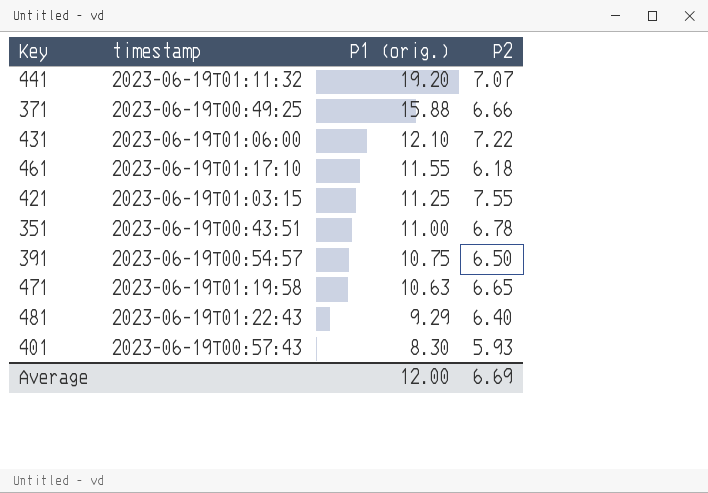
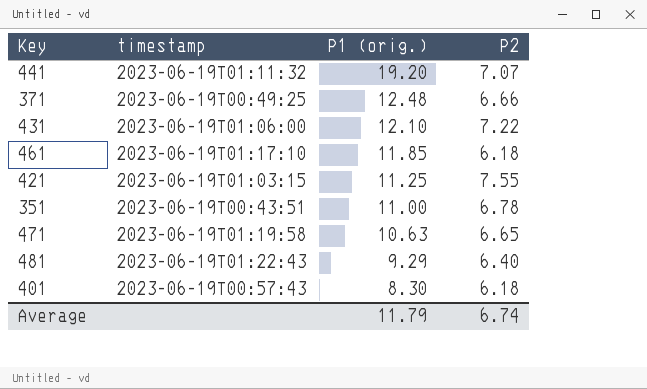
row 391: 2023-06-19T00:54:57 | 10.75 | 6.50 -> none
371 | P1 (orig.): 15.88 -> 12.48
461 | P1 (orig.): 11.55 -> 11.85
401 | P2: 5.93 -> 6.18
Average | P1 (orig.): 12.00 -> 11.79
Average | P2: 6.69 -> 6.74

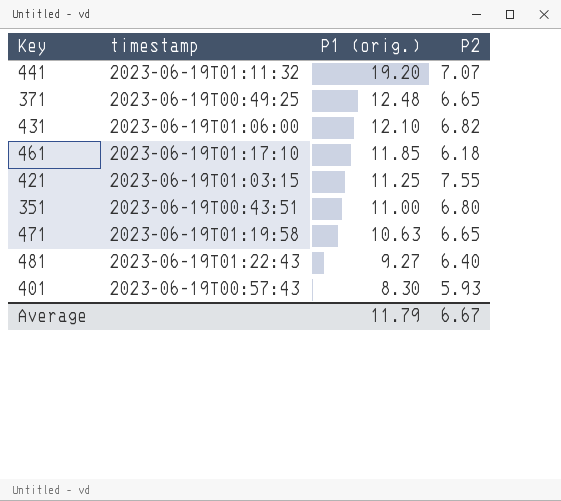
371 | P2: 6.66 -> 6.65
431 | P2: 7.22 -> 6.82
351 | P2: 6.78 -> 6.80
481 | P1 (orig.): 9.29 -> 9.27
401 | P2: 6.18 -> 5.93
Average | P2: 6.74 -> 6.67

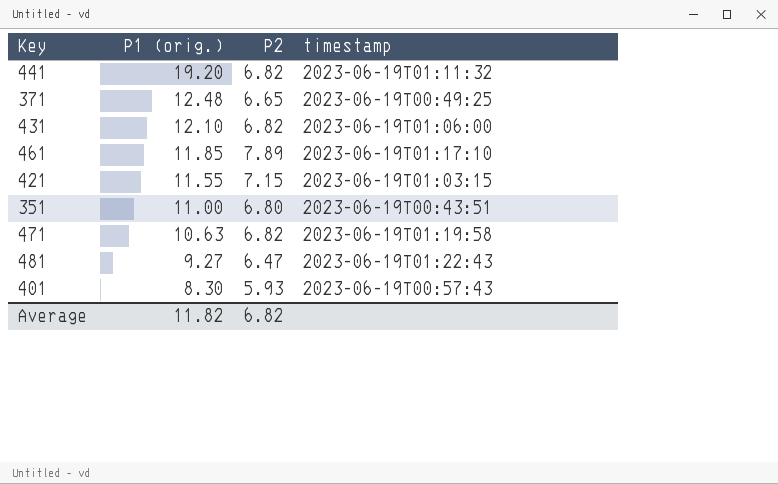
column timestamp | position: 2 -> 4
441 | P2: 7.07 -> 6.82
461 | P2: 6.18 -> 7.89
421 | P1 (orig.): 11.25 -> 11.55
421 | P2: 7.55 -> 7.15
471 | P2: 6.65 -> 6.82
481 | P2: 6.40 -> 6.47
Average | P1 (orig.): 11.79 -> 11.82
Average | P2: 6.67 -> 6.82

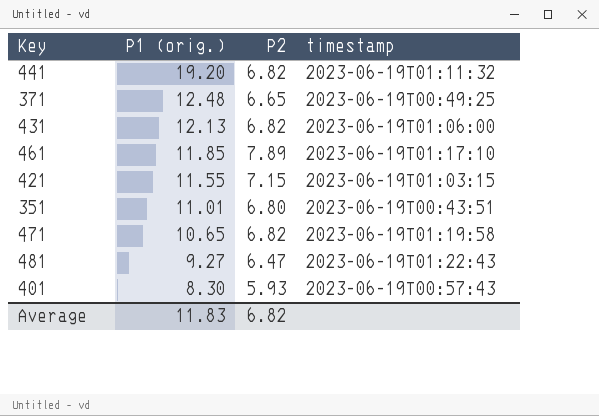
431 | P1 (orig.): 12.10 -> 12.13
351 | P1 (orig.): 11.00 -> 11.01
471 | P1 (orig.): 10.63 -> 10.65
Average | P1 (orig.): 11.82 -> 11.83

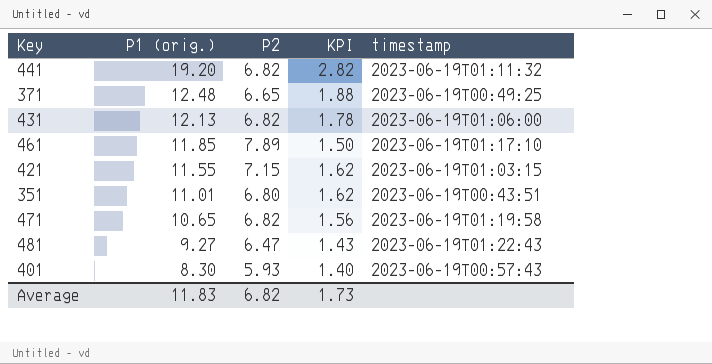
column KPI | formula: none -> [P1 (orig.)] / [P2]

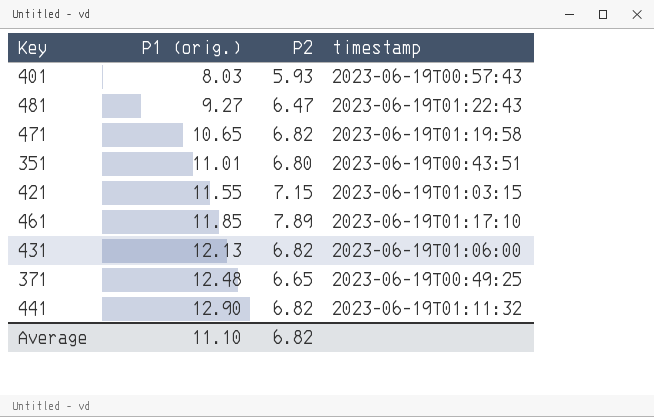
row order: P1 (orig.) descending -> P1 (orig.) ascending
column KPI | formula: [P1 (orig.)] / [P2] -> none
401 | P1 (orig.): 8.30 -> 8.03
441 | P1 (orig.): 19.20 -> 12.90
Average | P1 (orig.): 11.83 -> 11.10

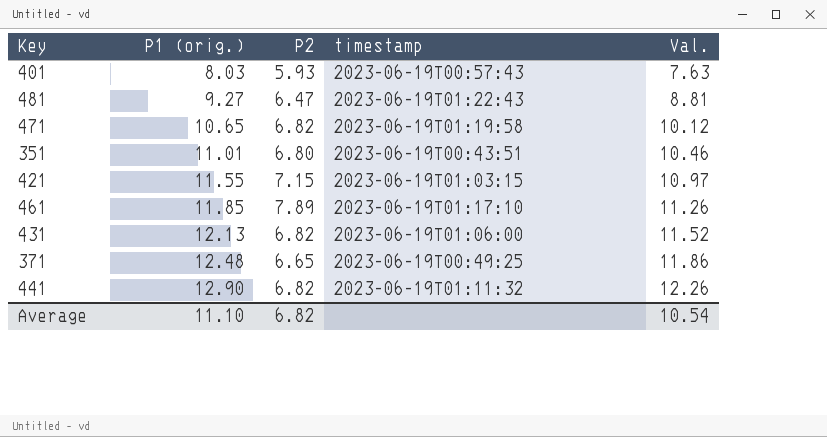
column Val. | formula: none -> [P1 (orig.)] * 0.95

